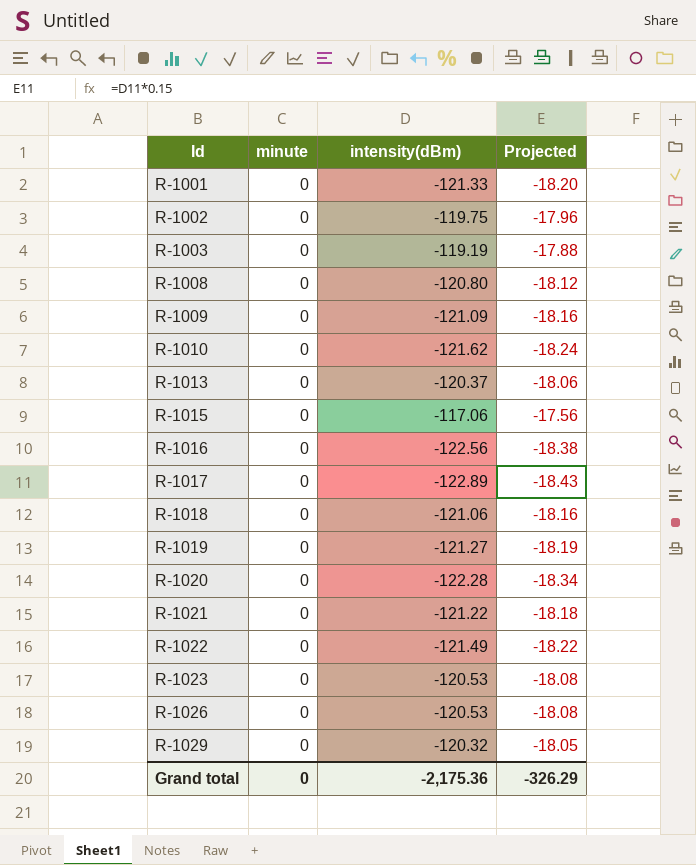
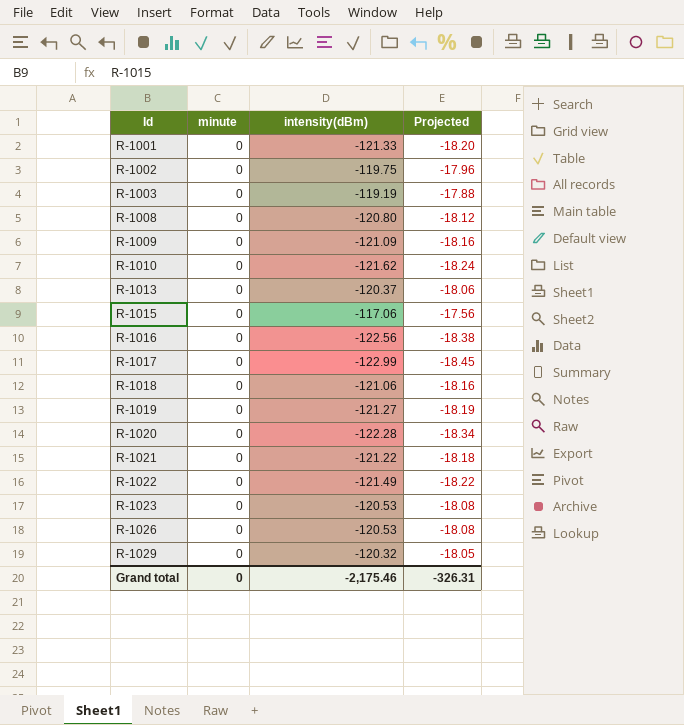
R-1017 | intensity(dBm): -122.89 -> -122.99
R-1017 | Projected: -18.43 -> -18.45
Grand total | intensity(dBm): -2,175.36 -> -2,175.46
Grand total | Projected: -326.29 -> -326.31

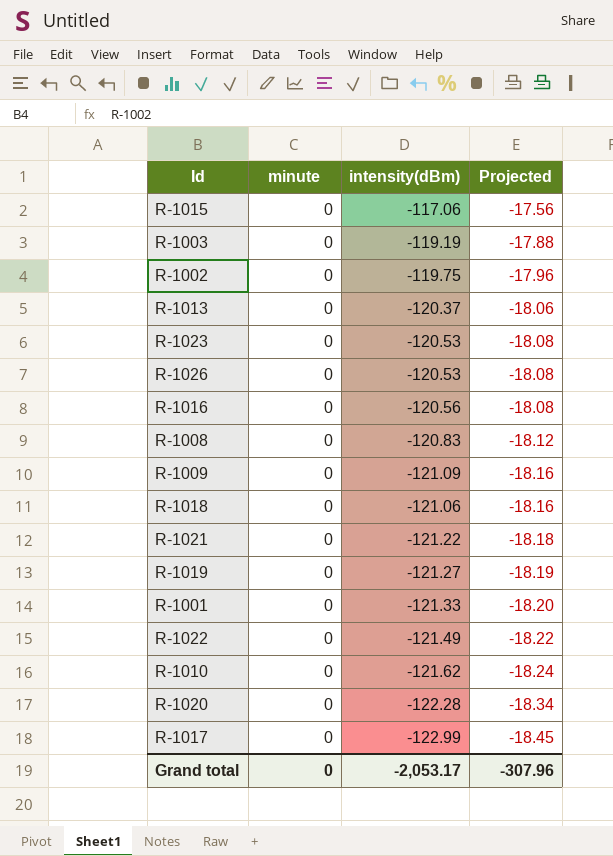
row order: Id ascending -> Projected descending
row R-1029: 0 | -120.32 | -18.05 -> none
R-1016 | intensity(dBm): -122.56 -> -120.56
R-1016 | Projected: -18.38 -> -18.08
R-1008 | intensity(dBm): -120.80 -> -120.83
Grand total | intensity(dBm): -2,175.46 -> -2,053.17
Grand total | Projected: -326.31 -> -307.96

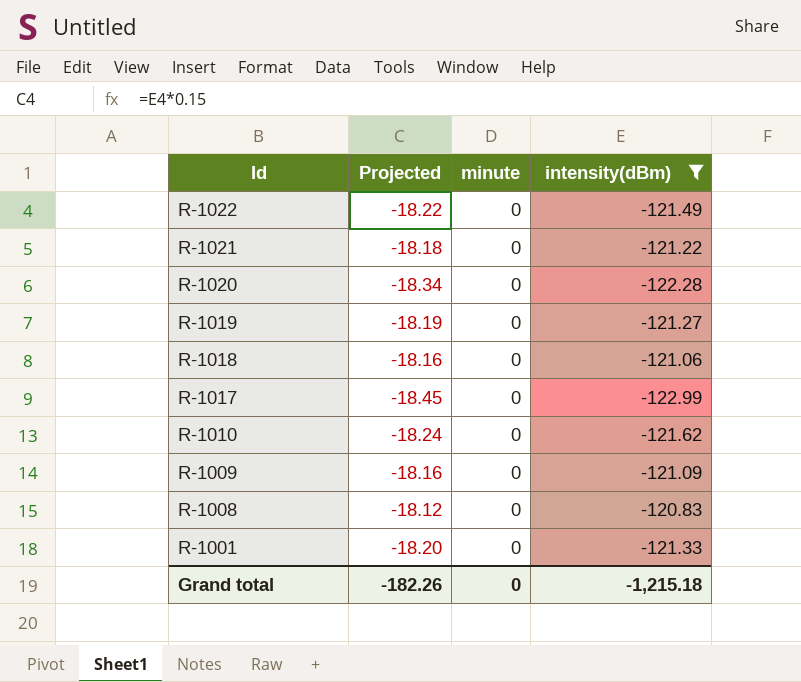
filter: none -> intensity(dBm) <= -120.83
row order: Projected descending -> Id descending
column Projected | position: 4 -> 2
Grand total | Projected: -307.96 -> -182.26
Grand total | intensity(dBm): -2,053.17 -> -1,215.18

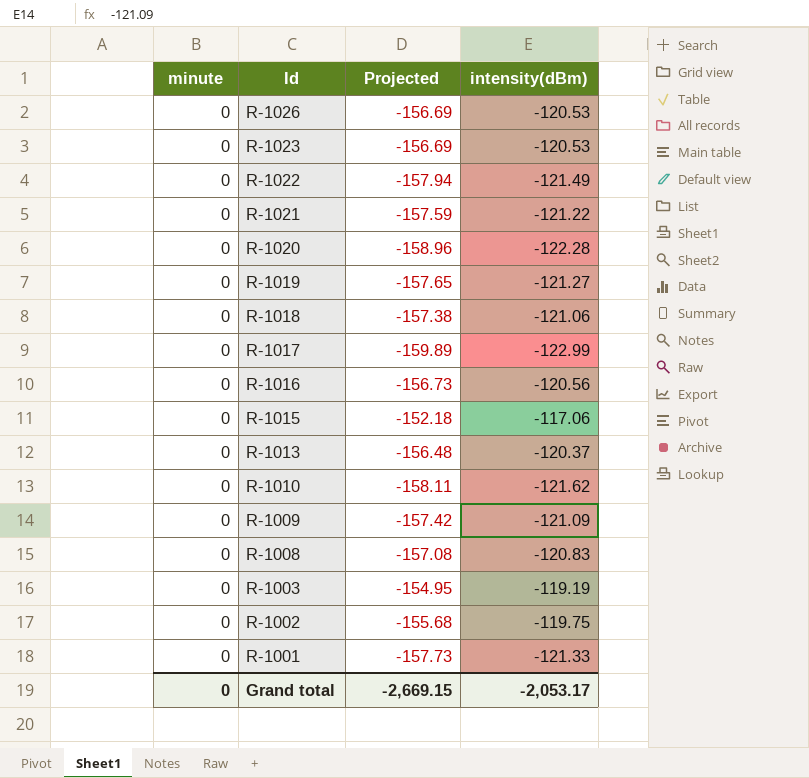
filter: intensity(dBm) <= -120.83 -> none
column minute | position: 3 -> 1
column Projected | formula: [intensity(dBm)] * 0.15 -> [intensity(dBm)] * 1.3
Grand total | Projected: -182.26 -> -2,669.15
Grand total | intensity(dBm): -1,215.18 -> -2,053.17

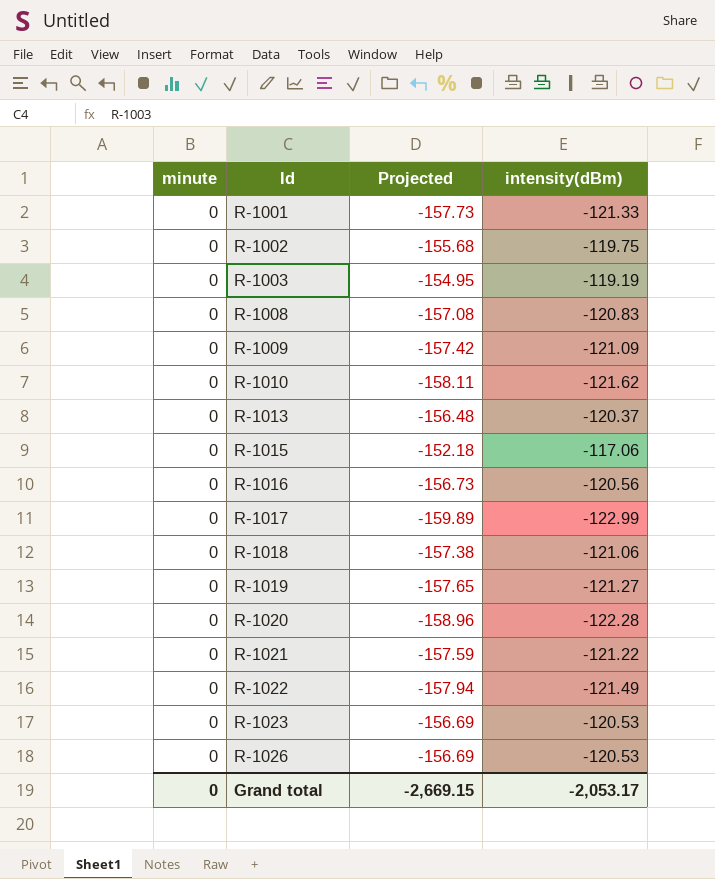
row order: Id descending -> Id ascending

